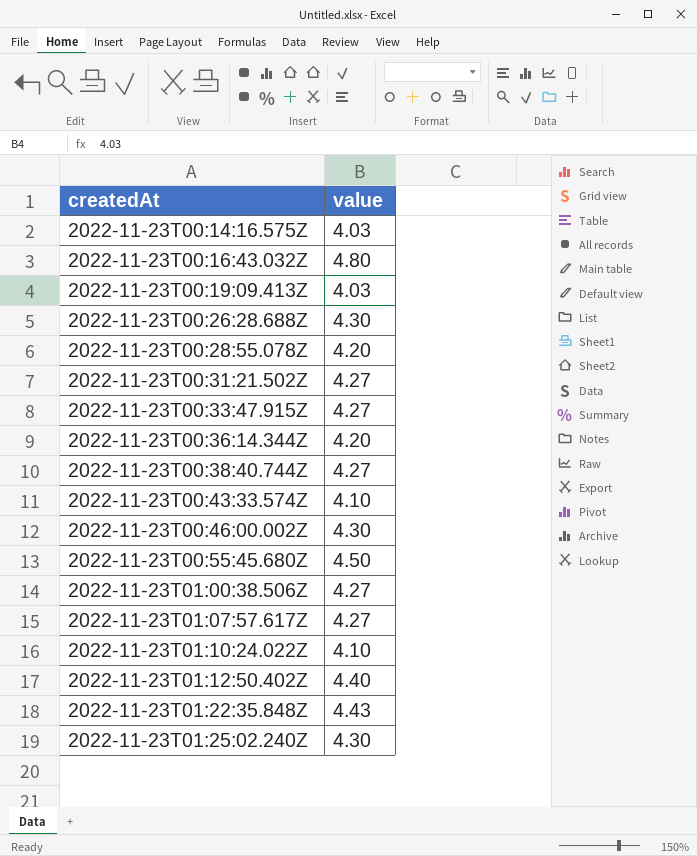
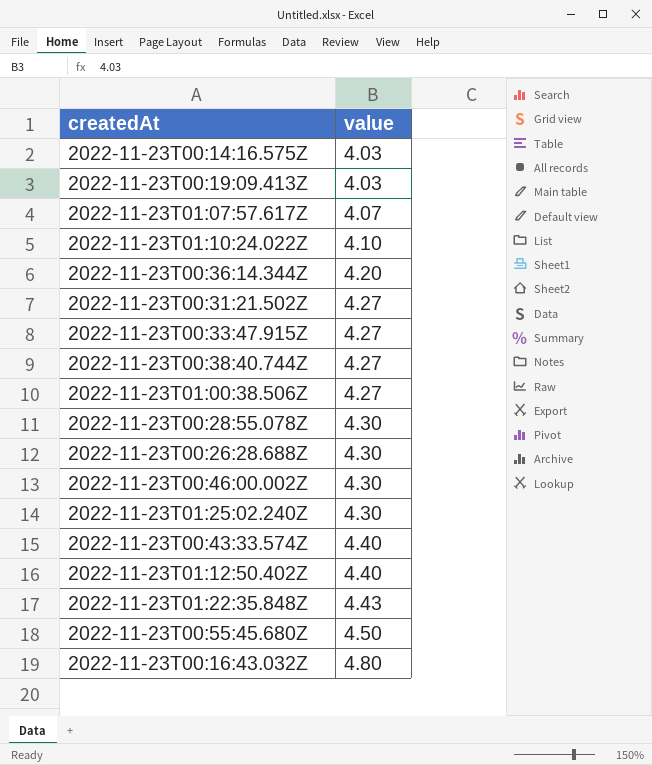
row order: createdAt ascending -> value ascending
2022-11-23T01:07:57.617Z | value: 4.27 -> 4.07
2022-11-23T00:28:55.078Z | value: 4.20 -> 4.30
2022-11-23T00:43:33.574Z | value: 4.10 -> 4.40

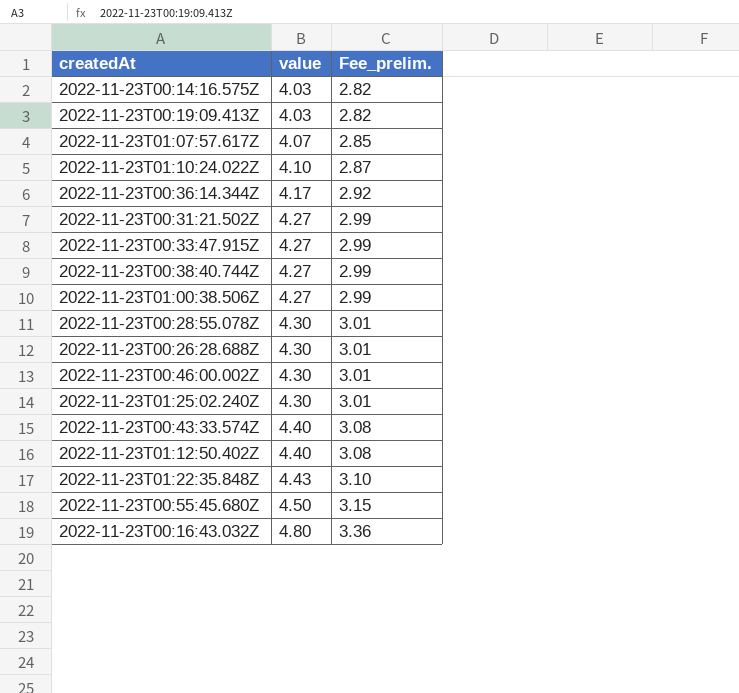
column Fee_prelim. | formula: none -> [value] * 0.7
2022-11-23T00:36:14.344Z | value: 4.20 -> 4.17

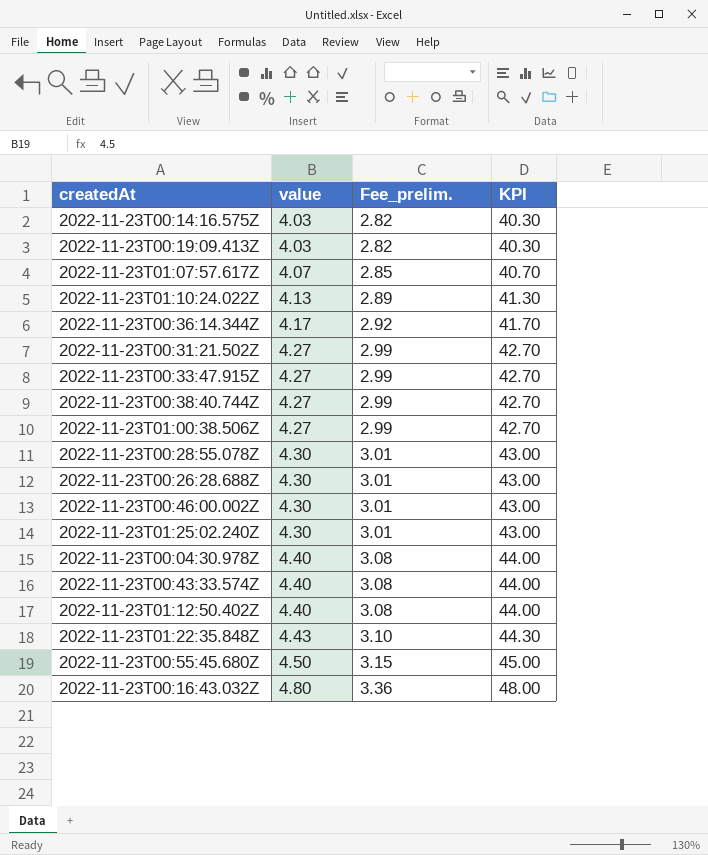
column KPI | formula: none -> [value] * 10
2022-11-23T01:10:24.022Z | value: 4.10 -> 4.13
2022-11-23T01:10:24.022Z | Fee_prelim.: 2.87 -> 2.89
row 2022-11-23T00:04:30.978Z: none -> 4.40 | 3.08 | 44.00

